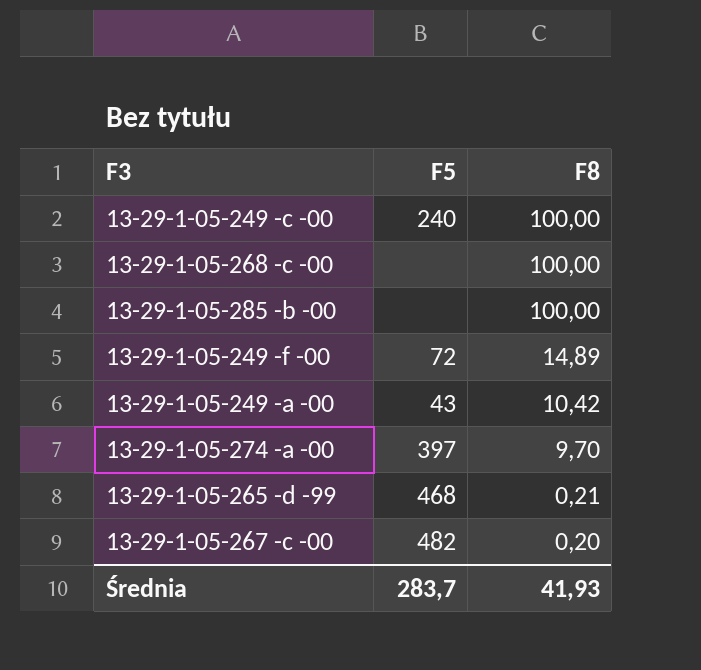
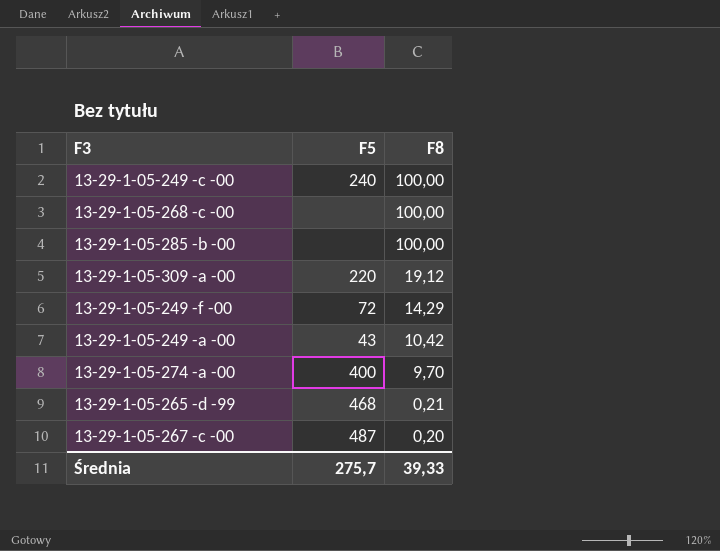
row 13-29-1-05-309 -a -00: none -> 220 | 19,12
13-29-1-05-249 -f -00 | F8: 14,89 -> 14,29
13-29-1-05-274 -a -00 | F5: 397 -> 400
13-29-1-05-267 -c -00 | F5: 482 -> 487
Średnia | F5: 283,7 -> 275,7
Średnia | F8: 41,93 -> 39,33

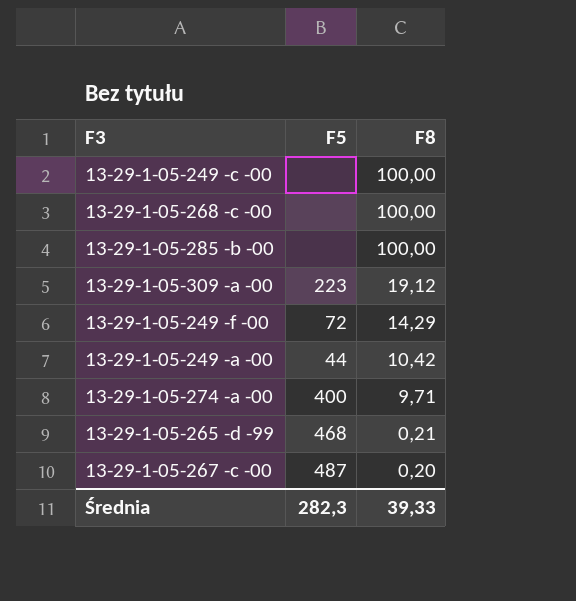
13-29-1-05-249 -c -00 | F5: 240 -> none
13-29-1-05-309 -a -00 | F5: 220 -> 223
13-29-1-05-249 -a -00 | F5: 43 -> 44
13-29-1-05-274 -a -00 | F8: 9,70 -> 9,71
Średnia | F5: 275,7 -> 282,3

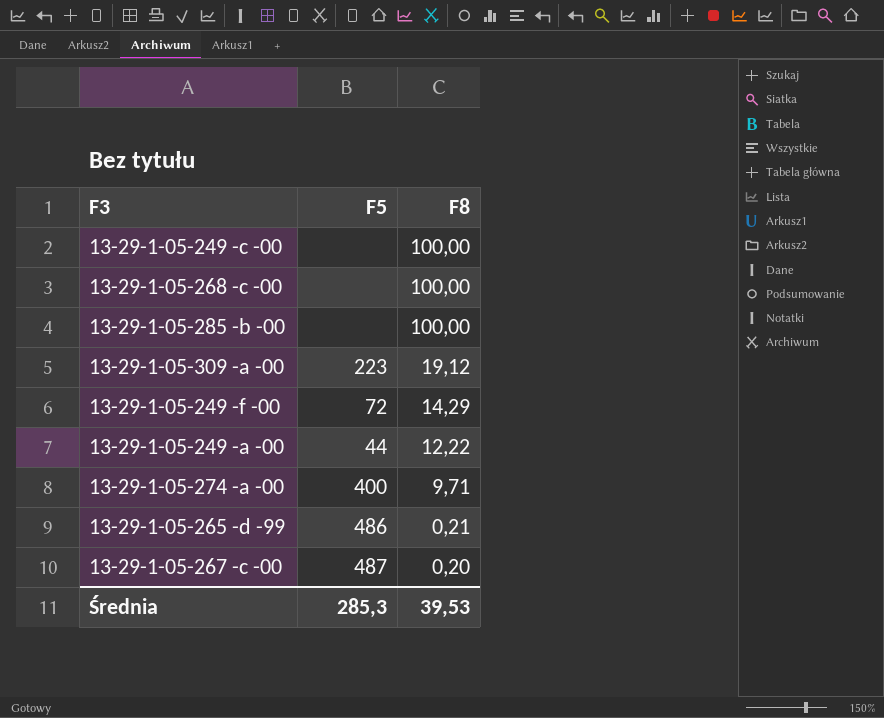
13-29-1-05-249 -a -00 | F8: 10,42 -> 12,22
13-29-1-05-265 -d -99 | F5: 468 -> 486
Średnia | F5: 282,3 -> 285,3
Średnia | F8: 39,33 -> 39,53

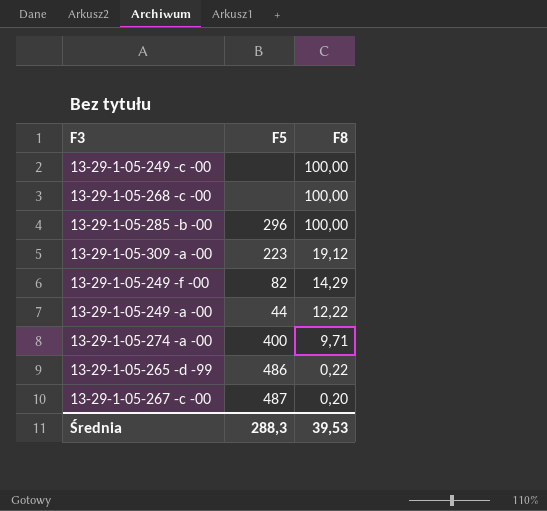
13-29-1-05-285 -b -00 | F5: none -> 296
13-29-1-05-249 -f -00 | F5: 72 -> 82
13-29-1-05-265 -d -99 | F8: 0,21 -> 0,22
Średnia | F5: 285,3 -> 288,3

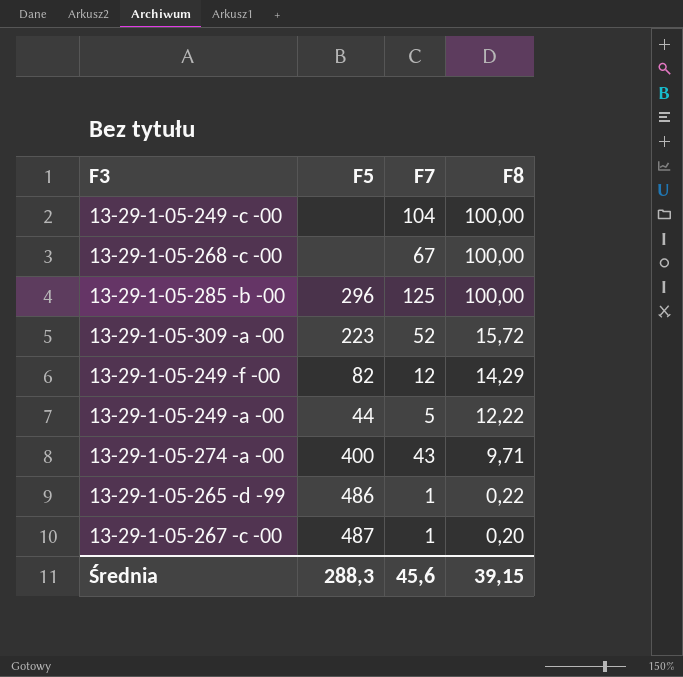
column F7 | position: none -> 3
13-29-1-05-309 -a -00 | F8: 19,12 -> 15,72
Średnia | F8: 39,53 -> 39,15

